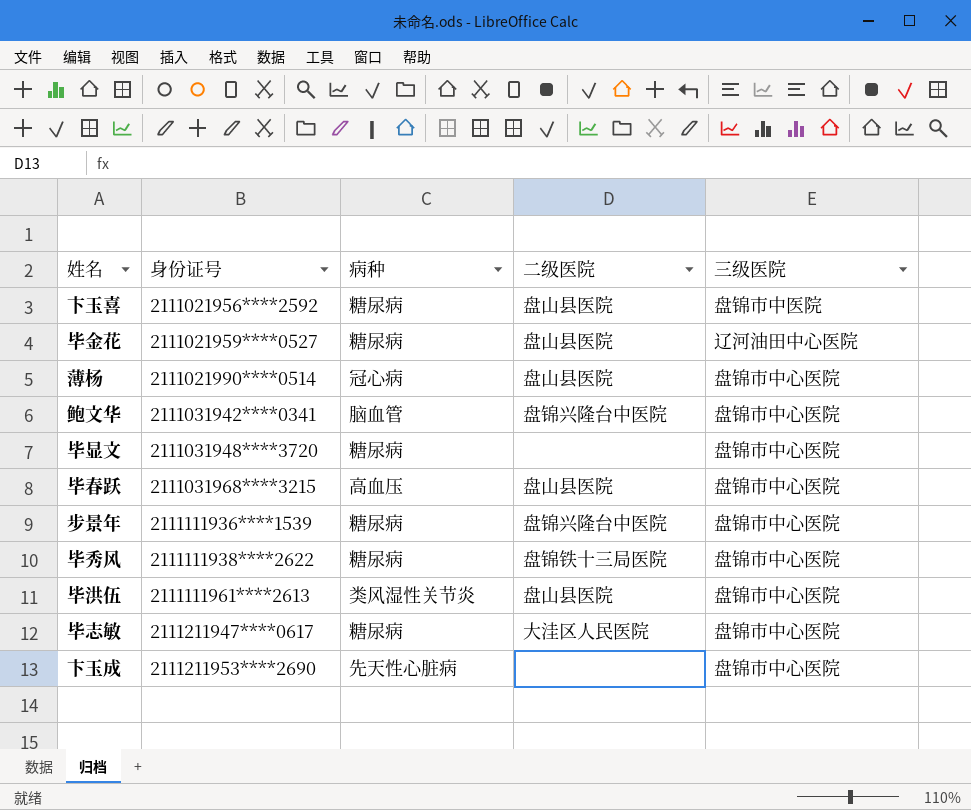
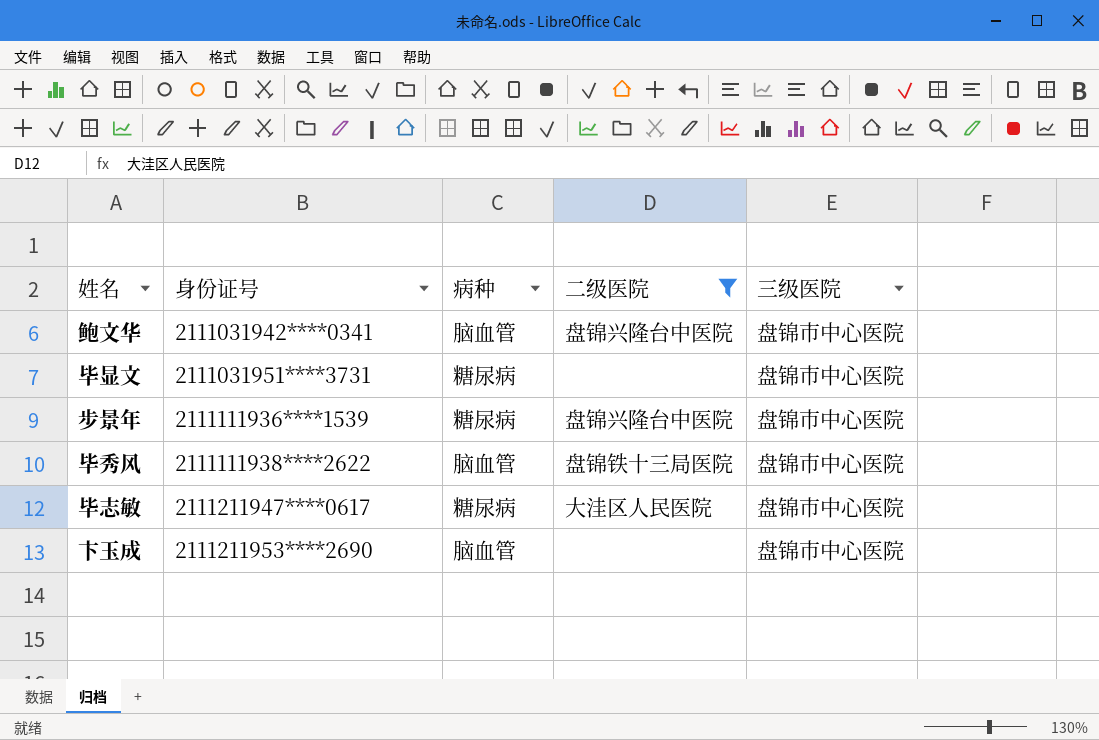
filter: none -> 二级医院 != 盘山县医院
毕显文 | 身份证号: 2111031948****3720 -> 2111031951****3731
毕秀风 | 病种: 糖尿病 -> 脑血管
卞玉成 | 病种: 先天性心脏病 -> 脑血管

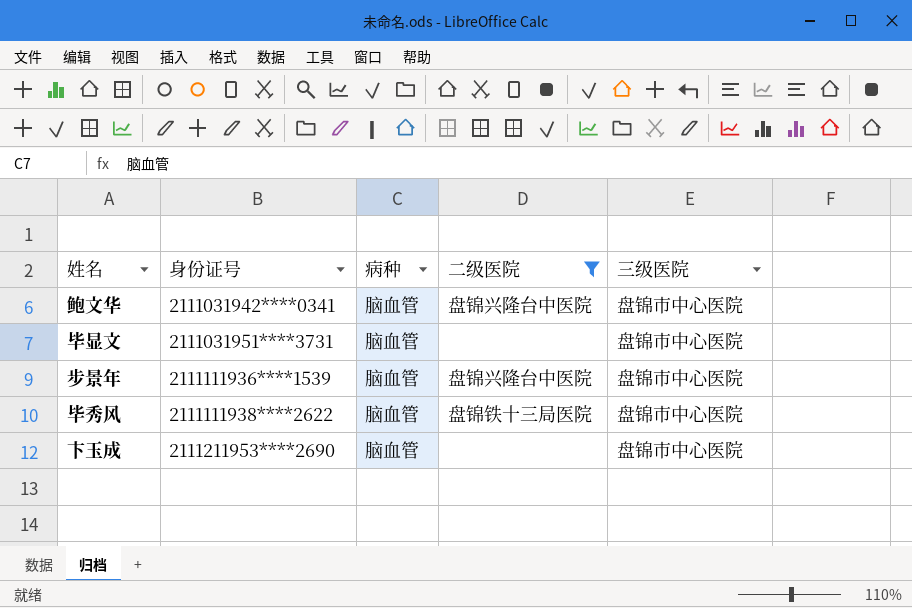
row 毕志敏: 2111211947****0617 | 糖尿病 | 大洼区人民医院 | 盘锦市中心医院 -> none
毕显文 | 病种: 糖尿病 -> 脑血管
步景年 | 病种: 糖尿病 -> 脑血管

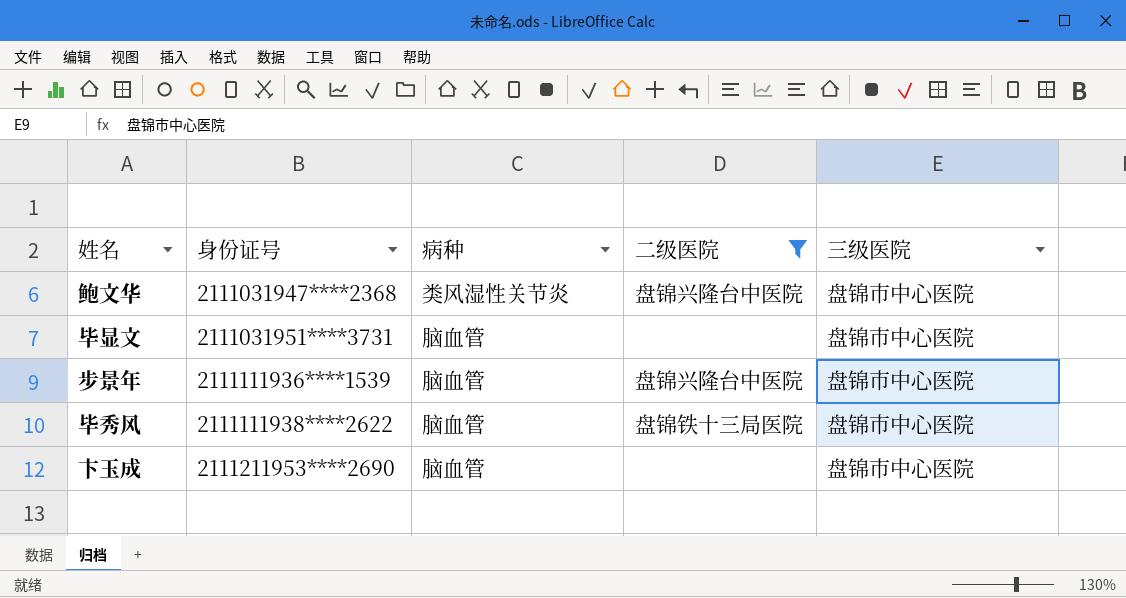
鲍文华 | 身份证号: 2111031942****0341 -> 2111031947****2368
鲍文华 | 病种: 脑血管 -> 类风湿性关节炎

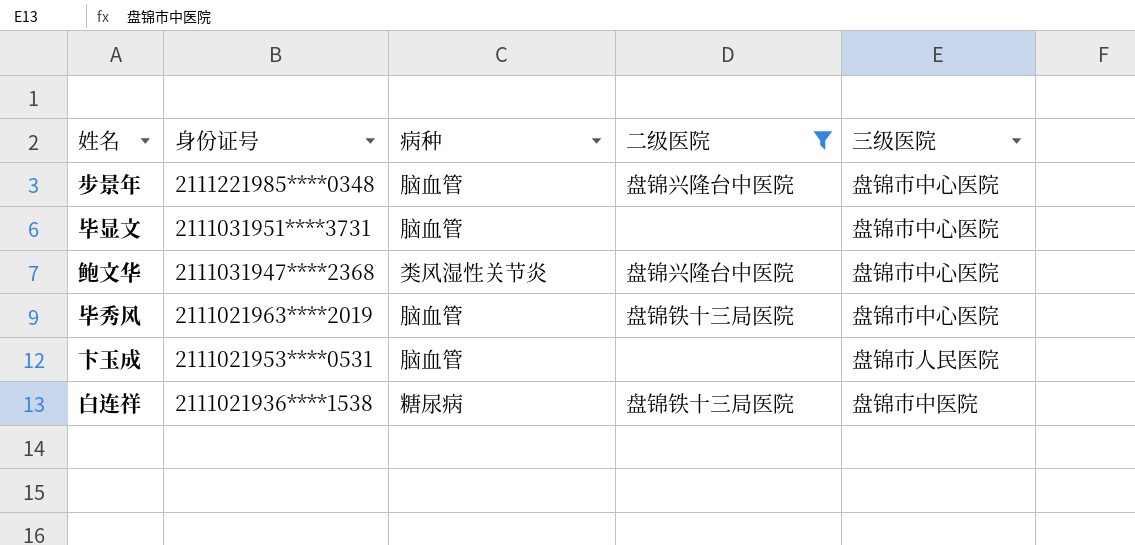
row order: 身份证号 ascending -> 身份证号 descending
步景年 | 身份证号: 2111111936****1539 -> 2111221985****0348
毕秀风 | 身份证号: 2111111938****2622 -> 2111021963****2019
卞玉成 | 身份证号: 2111211953****2690 -> 2111021953****0531
卞玉成 | 三级医院: 盘锦市中心医院 -> 盘锦市人民医院
row 白连祥: none -> 2111021936****1538 | 糖尿病 | 盘锦铁十三局医院 | 盘锦市中医院

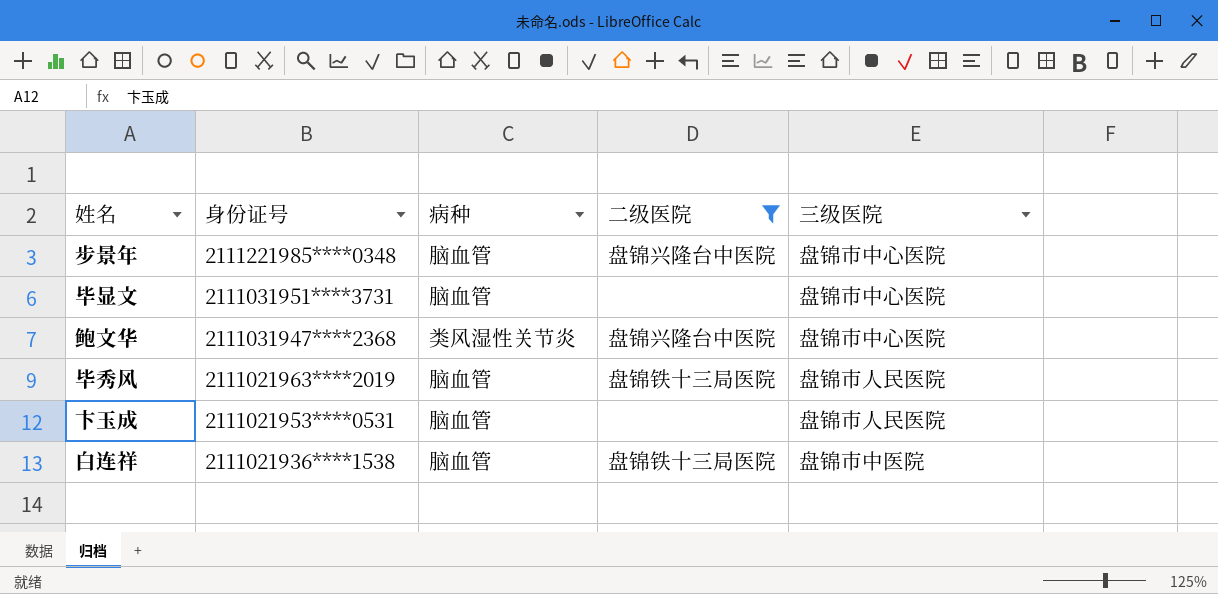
毕秀风 | 三级医院: 盘锦市中心医院 -> 盘锦市人民医院
白连祥 | 病种: 糖尿病 -> 脑血管

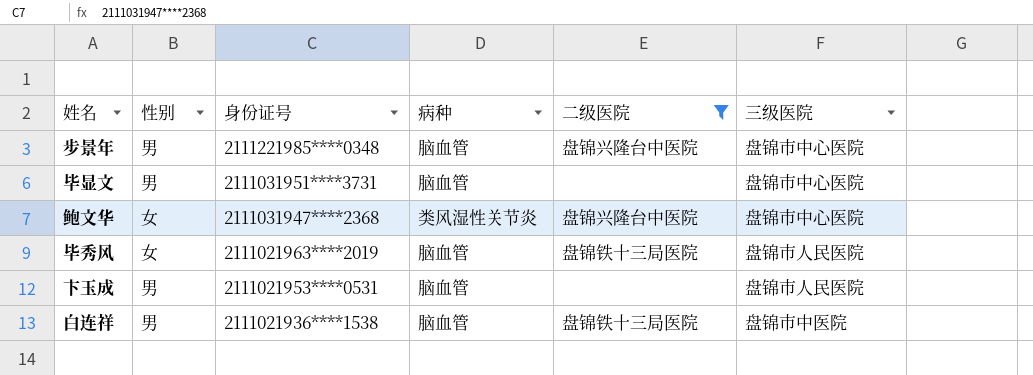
column 性别 | position: none -> 2

